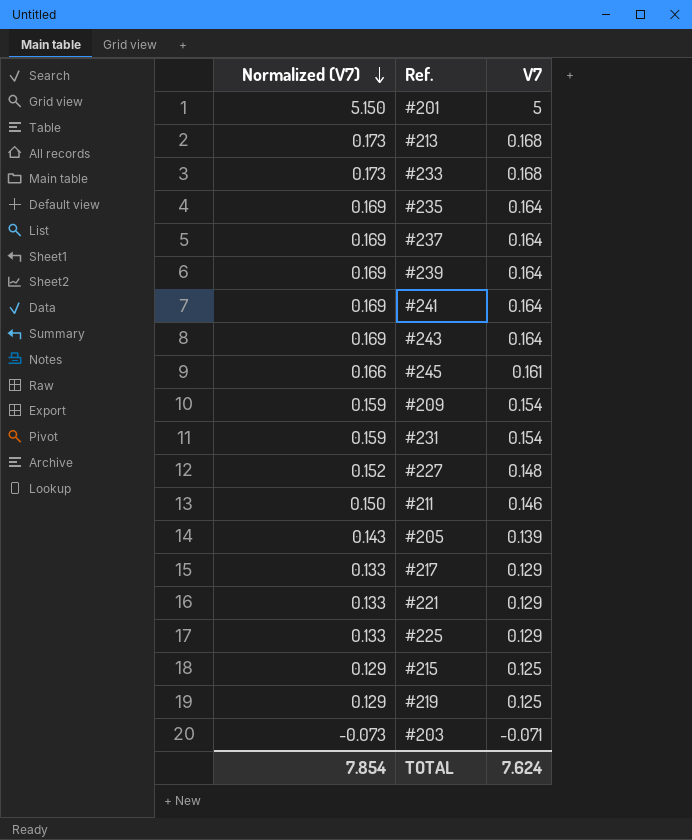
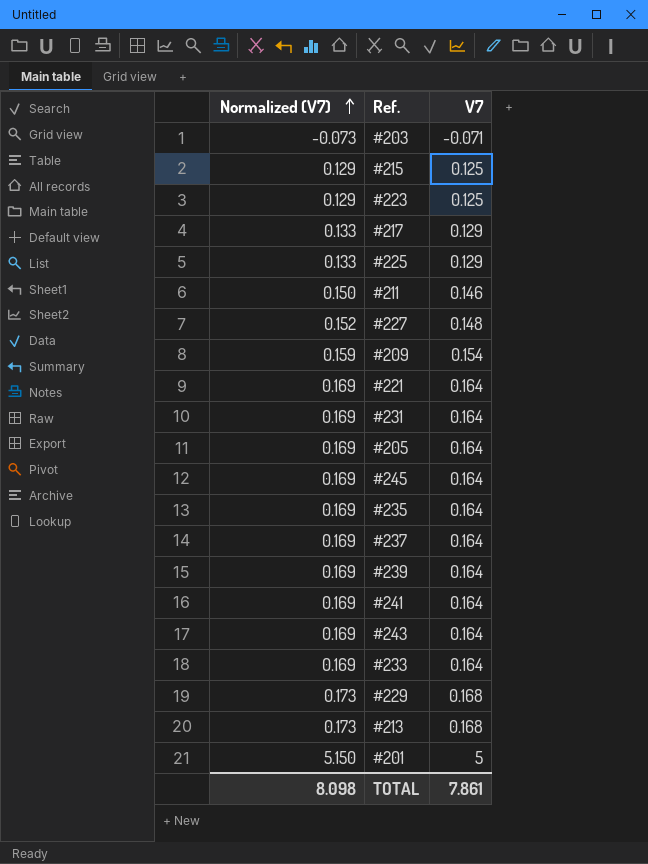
row order: Normalized (V7) descending -> Normalized (V7) ascending
row #219: 0.129 | 0.125 -> none
row #223: none -> 0.129 | 0.125
#221 | Normalized (V7): 0.133 -> 0.169
#221 | V7: 0.129 -> 0.164
#231 | Normalized (V7): 0.159 -> 0.169
#231 | V7: 0.154 -> 0.164
#205 | Normalized (V7): 0.143 -> 0.169
#205 | V7: 0.139 -> 0.164
#245 | Normalized (V7): 0.166 -> 0.169
#245 | V7: 0.161 -> 0.164
#233 | Normalized (V7): 0.173 -> 0.169
#233 | V7: 0.168 -> 0.164
row #229: none -> 0.173 | 0.168
TOTAL | Normalized (V7): 7.854 -> 8.098
TOTAL | V7: 7.624 -> 7.861

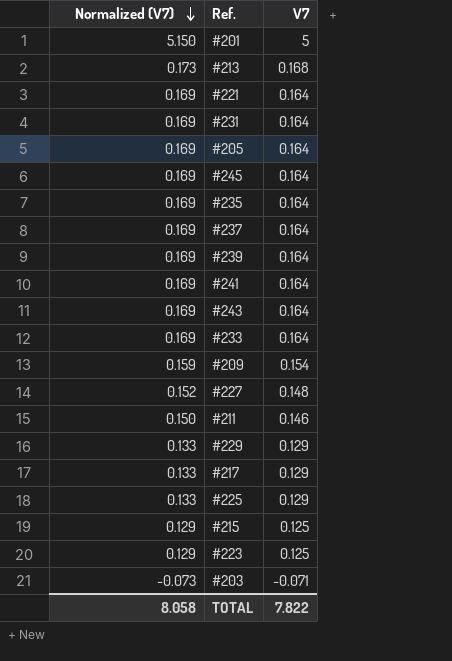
row order: Normalized (V7) ascending -> Normalized (V7) descending
#229 | Normalized (V7): 0.173 -> 0.133
#229 | V7: 0.168 -> 0.129
TOTAL | Normalized (V7): 8.098 -> 8.058
TOTAL | V7: 7.861 -> 7.822

